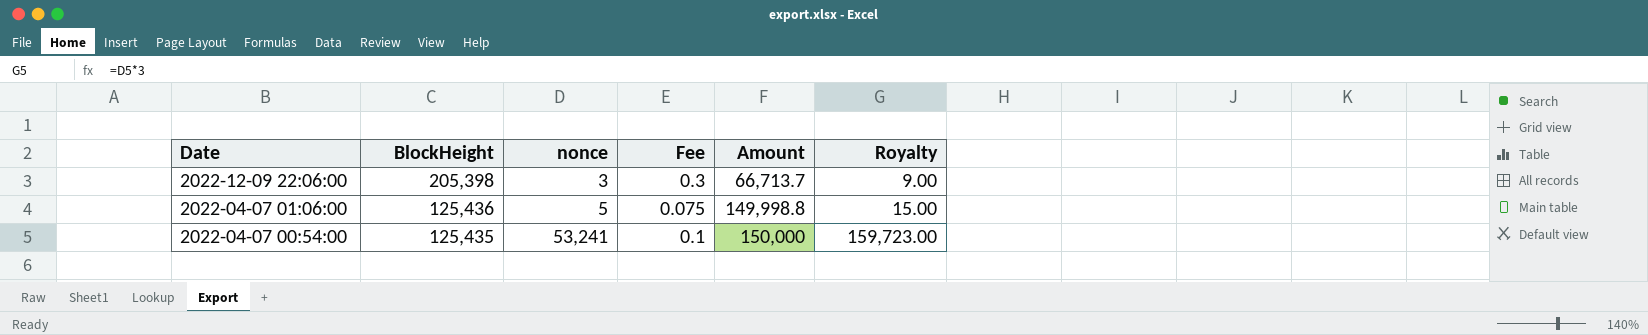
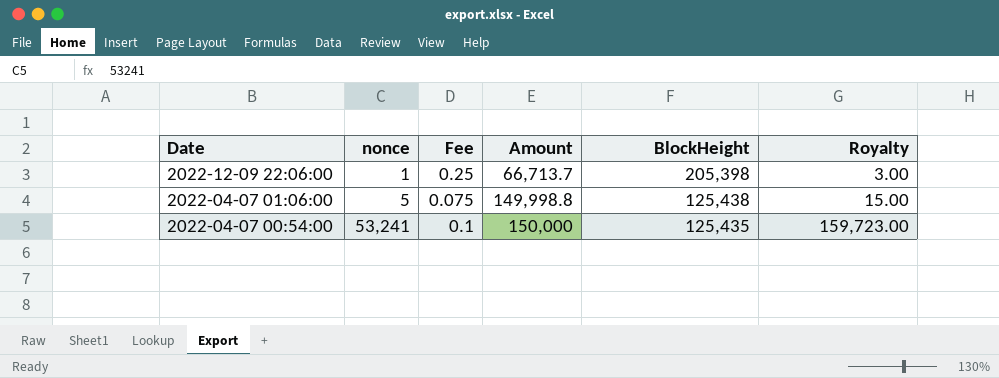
column BlockHeight | position: 2 -> 5
2022-12-09 22:06:00 | nonce: 3 -> 1
2022-12-09 22:06:00 | Fee: 0.3 -> 0.25
2022-12-09 22:06:00 | Royalty: 9.00 -> 3.00
2022-04-07 01:06:00 | BlockHeight: 125,436 -> 125,438

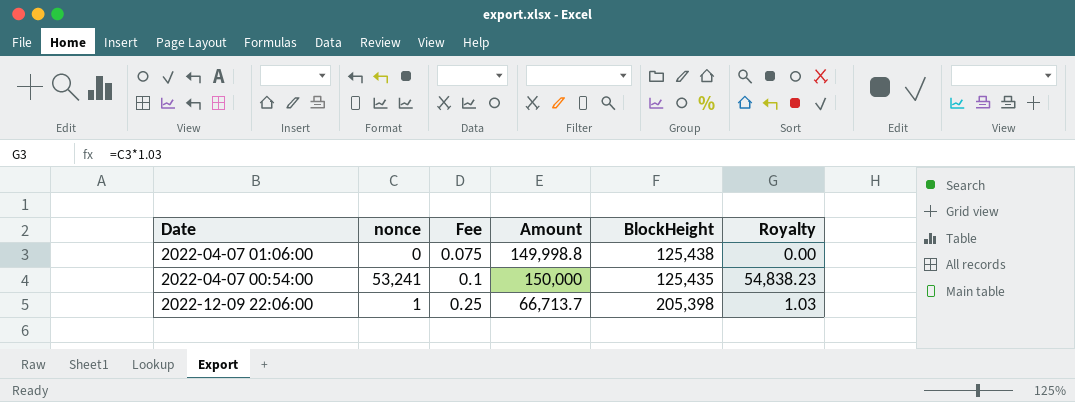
row order: Date descending -> Fee ascending
column Royalty | formula: [nonce] * 3 -> [nonce] * 1.03
2022-04-07 01:06:00 | nonce: 5 -> 0

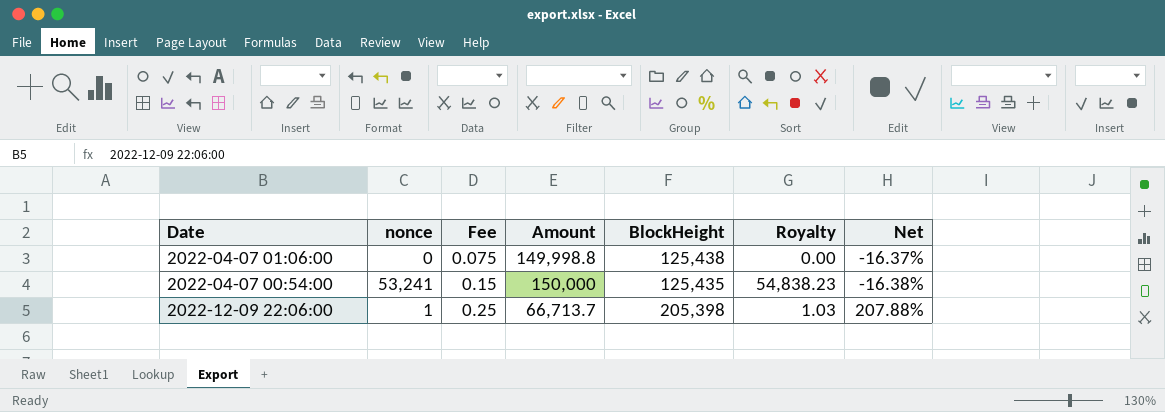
column Net | formula: none -> ([BlockHeight] - [Amount]) / [Amount]
2022-04-07 00:54:00 | Fee: 0.1 -> 0.15

